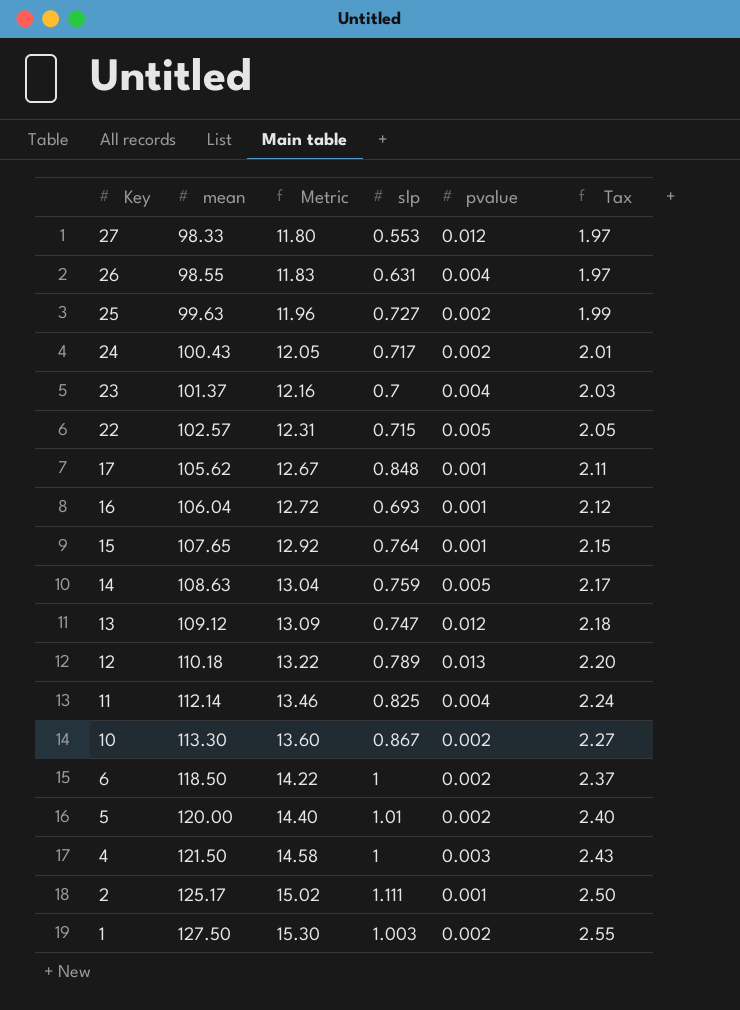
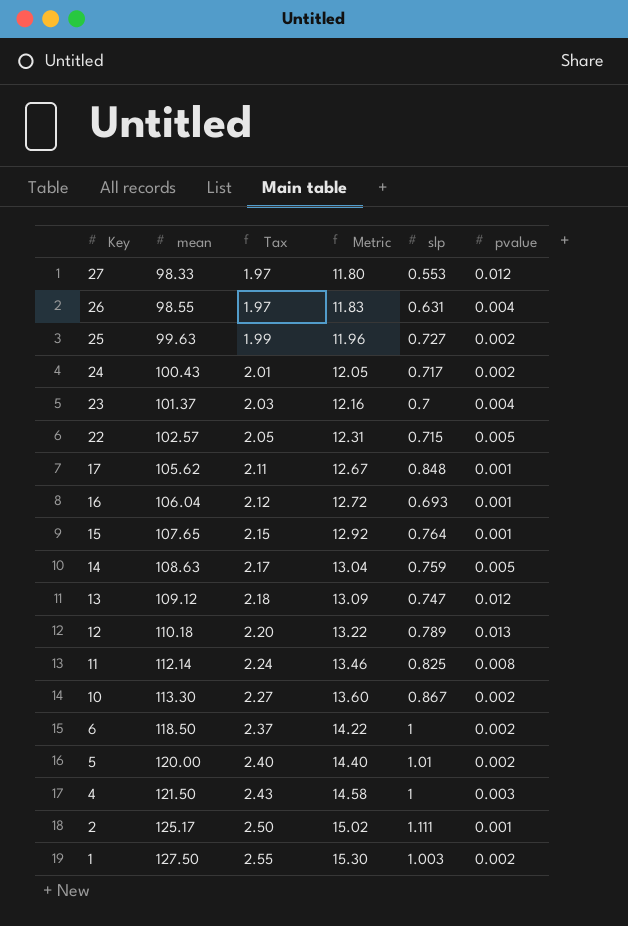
column Tax | position: 6 -> 3
11 | pvalue: 0.004 -> 0.008

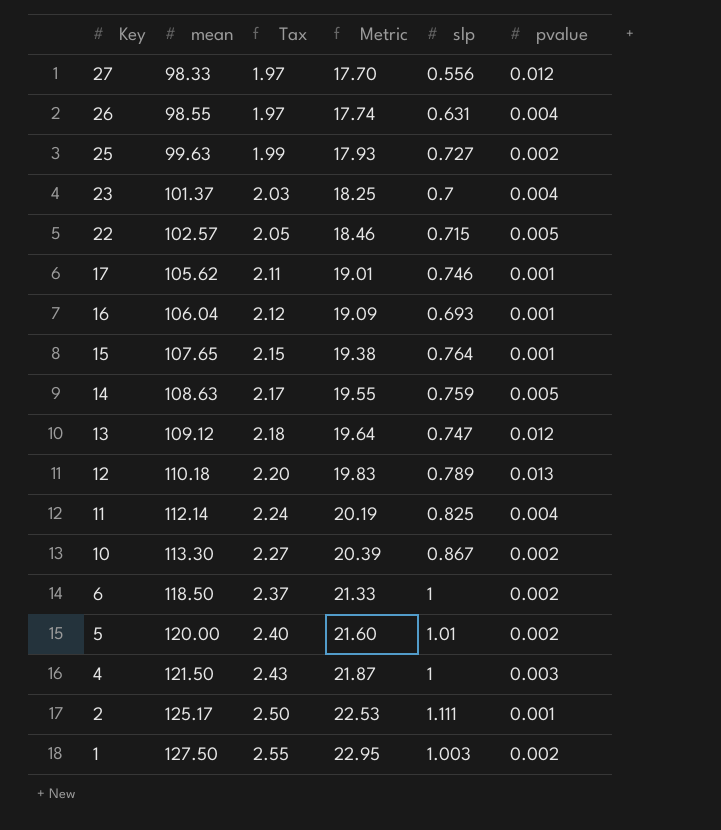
column Metric | formula: [mean] * 0.12 -> [mean] * 0.18
row 24: 100.43 | 2.01 | 12.05 | 0.717 | 0.002 -> none
27 | slp: 0.553 -> 0.556
17 | slp: 0.848 -> 0.746
11 | pvalue: 0.008 -> 0.004

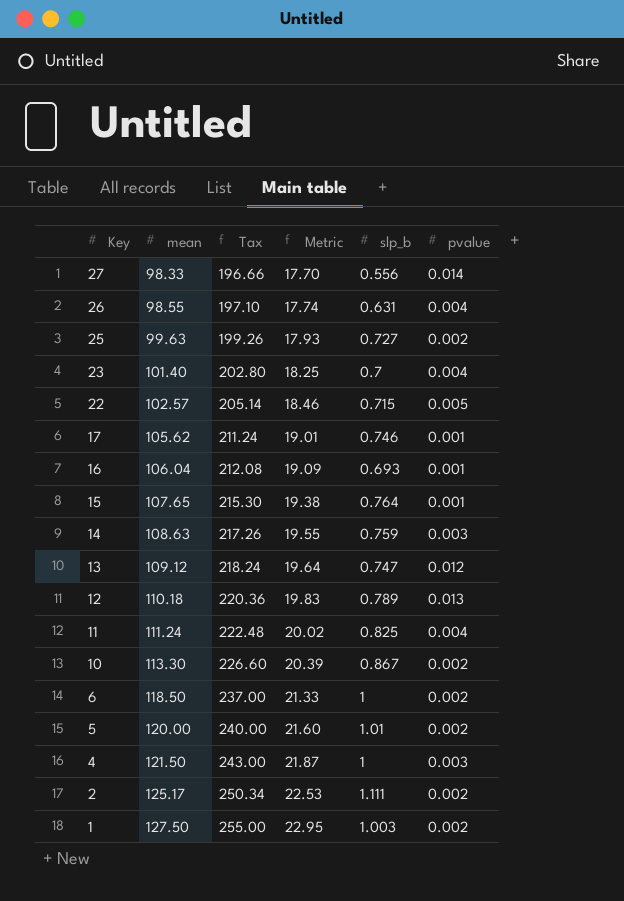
column Tax | formula: [mean] * 0.02 -> [mean] * 2
column name: slp -> slp_b
27 | pvalue: 0.012 -> 0.014
23 | mean: 101.37 -> 101.40
14 | pvalue: 0.005 -> 0.003
11 | mean: 112.14 -> 111.24
11 | Metric: 20.19 -> 20.02
2 | pvalue: 0.001 -> 0.002

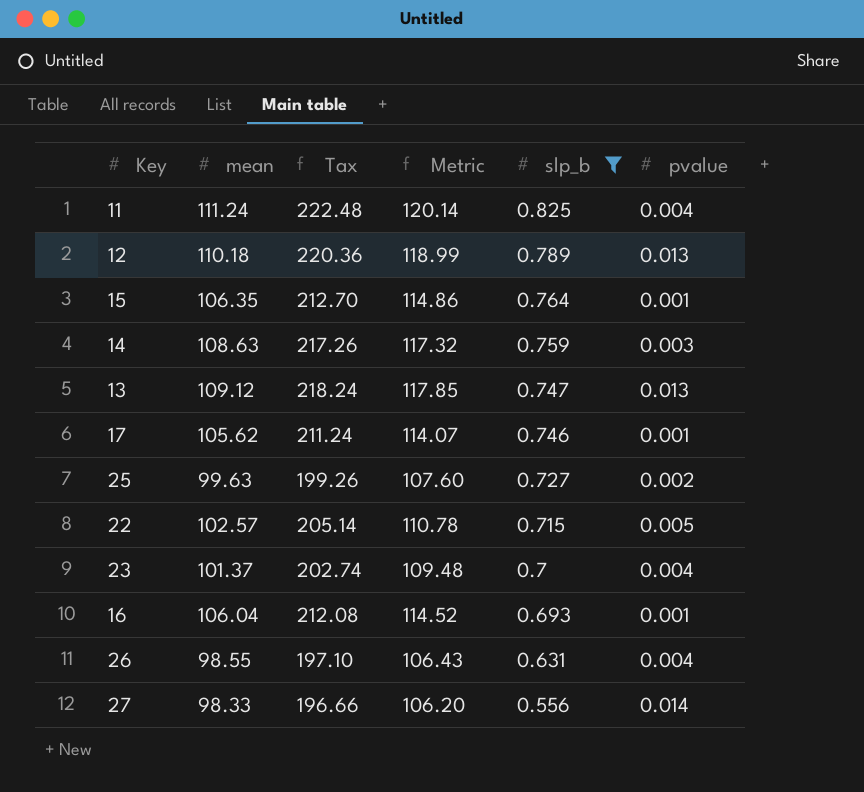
filter: none -> slp_b <= 0.825
row order: Key descending -> slp_b descending
column Metric | formula: [mean] * 0.18 -> [mean] * 1.08
15 | mean: 107.65 -> 106.35
15 | Tax: 215.30 -> 212.70
13 | pvalue: 0.012 -> 0.013
23 | mean: 101.40 -> 101.37
23 | Tax: 202.80 -> 202.74

